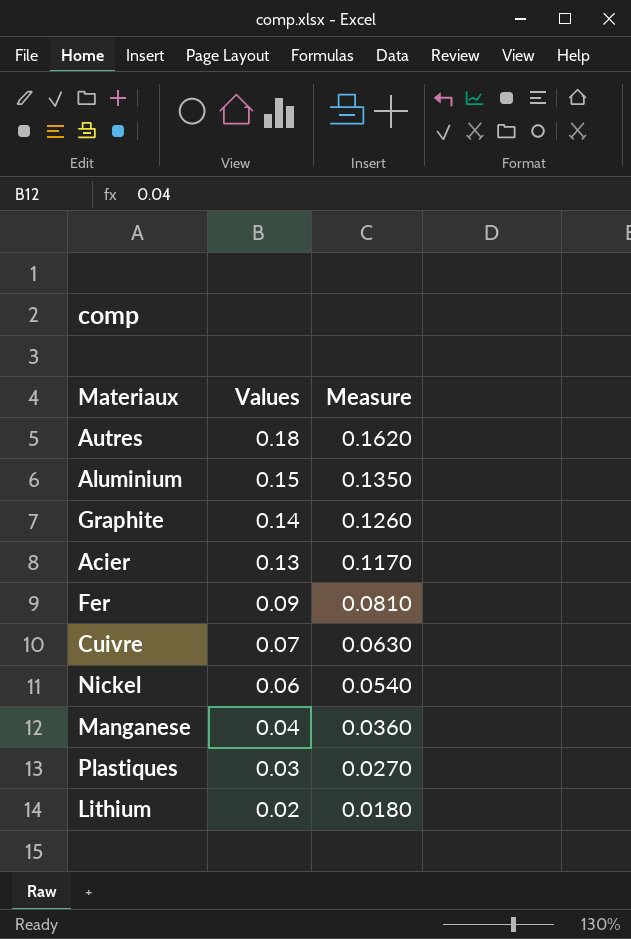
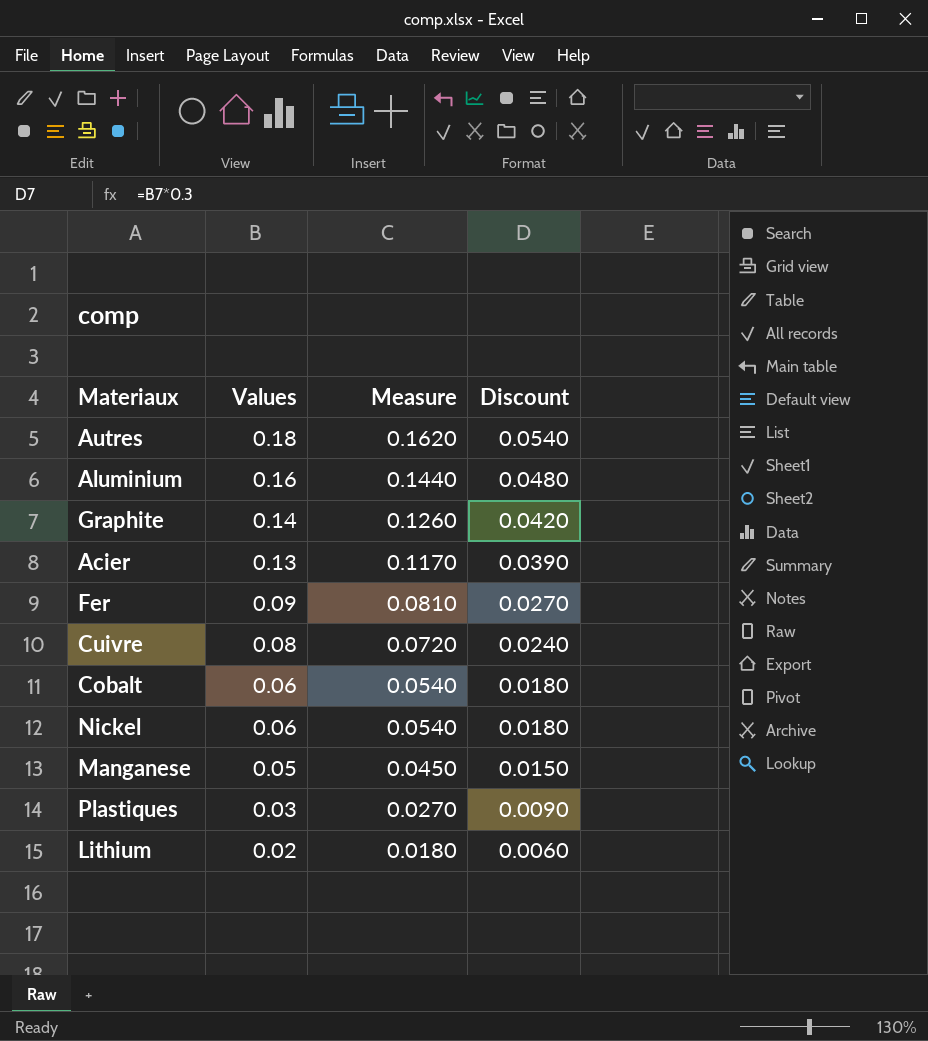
column Discount | formula: none -> [Values] * 0.3
Aluminium | Values: 0.15 -> 0.16
Aluminium | Measure: 0.1350 -> 0.1440
Cuivre | Values: 0.07 -> 0.08
Cuivre | Measure: 0.0630 -> 0.0720
row Cobalt: none -> 0.06 | 0.0540 | 0.0180
Manganese | Values: 0.04 -> 0.05
Manganese | Measure: 0.0360 -> 0.0450

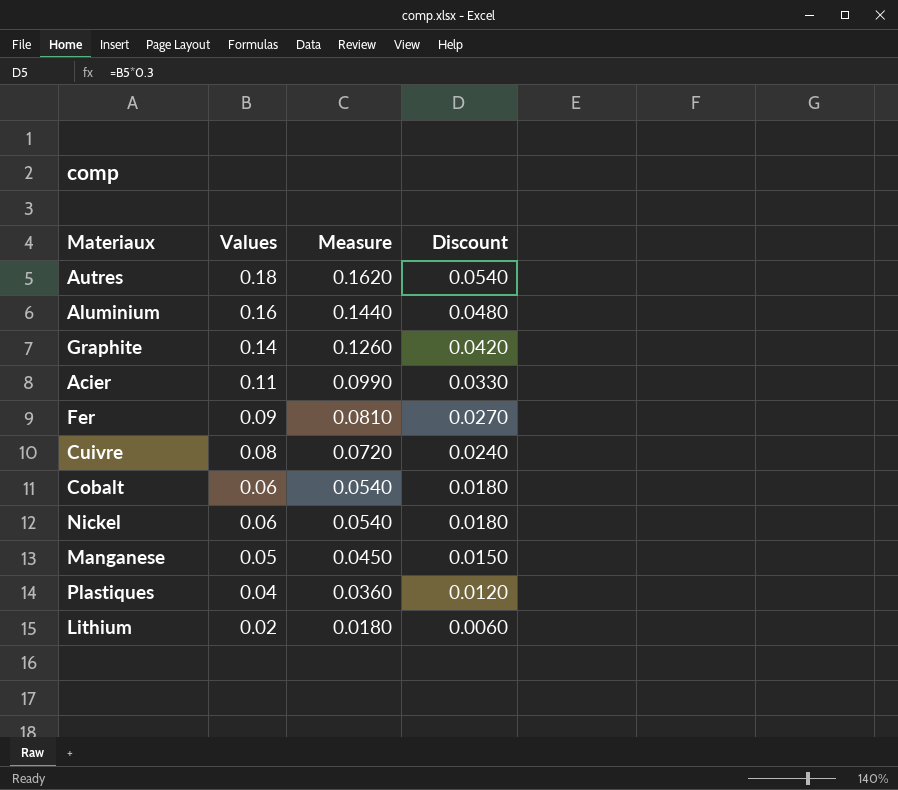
Acier | Values: 0.13 -> 0.11
Acier | Measure: 0.1170 -> 0.0990
Acier | Discount: 0.0390 -> 0.0330
Plastiques | Values: 0.03 -> 0.04
Plastiques | Measure: 0.0270 -> 0.0360
Plastiques | Discount: 0.0090 -> 0.0120

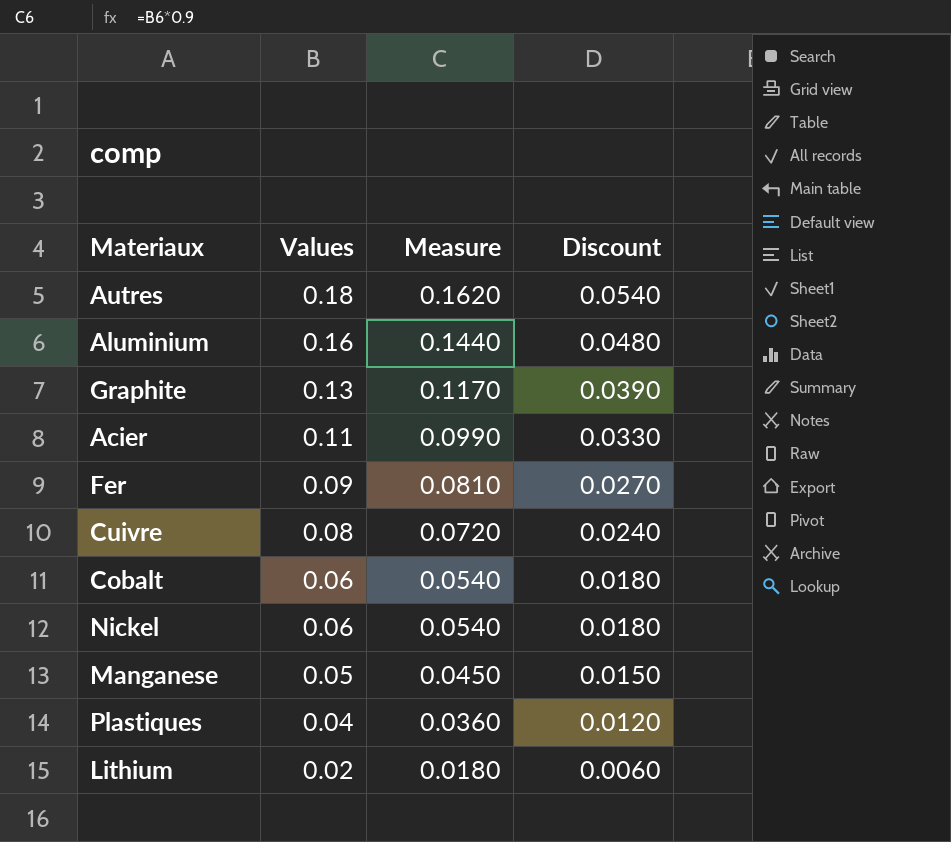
Graphite | Values: 0.14 -> 0.13
Graphite | Measure: 0.1260 -> 0.1170
Graphite | Discount: 0.0420 -> 0.0390

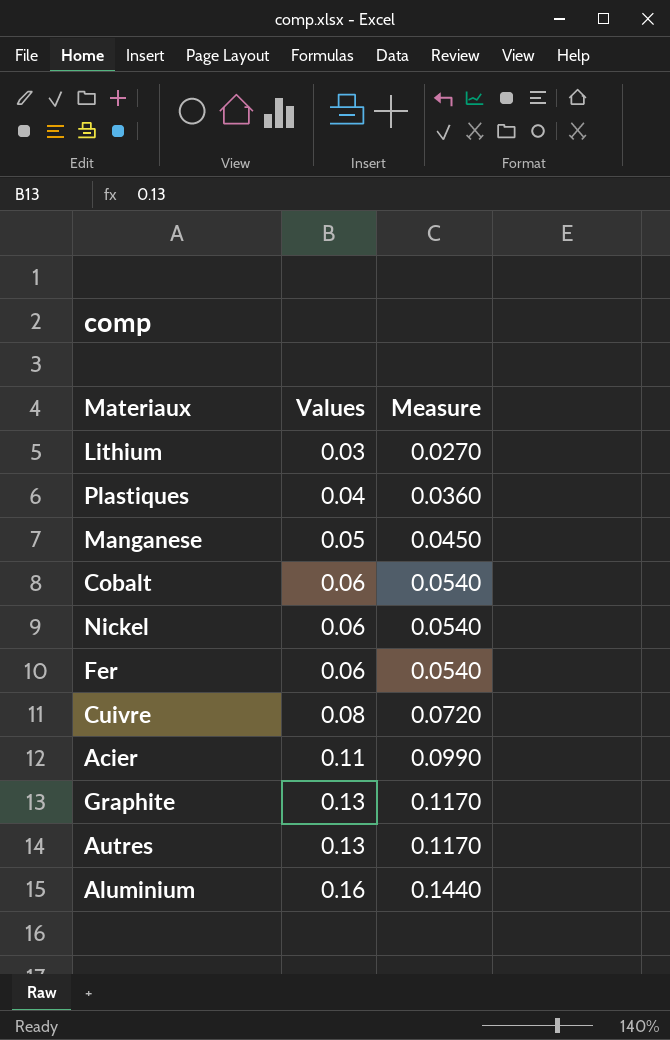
row order: Values descending -> Values ascending
column Discount | formula: [Values] * 0.3 -> none
Lithium | Values: 0.02 -> 0.03
Lithium | Measure: 0.0180 -> 0.0270
Fer | Values: 0.09 -> 0.06
Fer | Measure: 0.0810 -> 0.0540
Autres | Values: 0.18 -> 0.13
Autres | Measure: 0.1620 -> 0.1170

